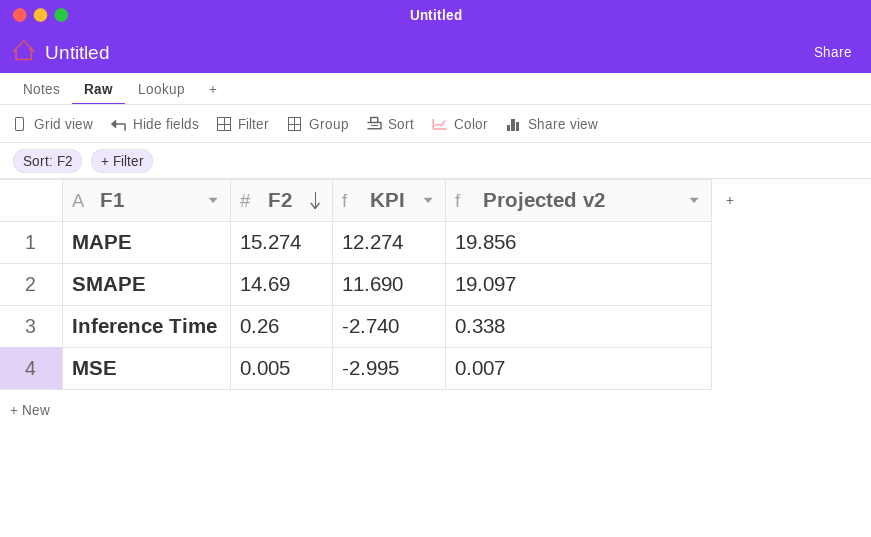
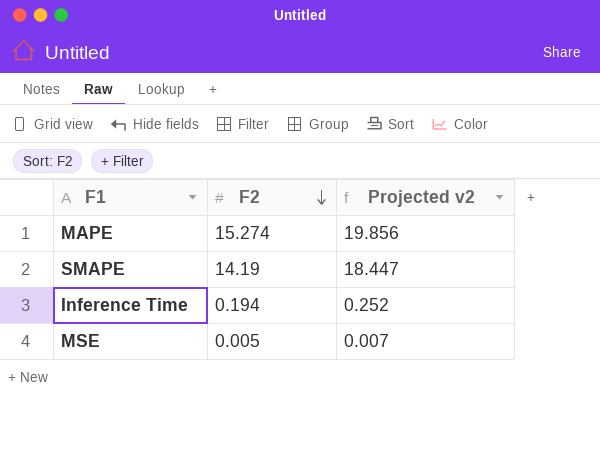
column KPI | formula: [F2] - 3 -> none
SMAPE | F2: 14.69 -> 14.19
SMAPE | Projected v2: 19.097 -> 18.447
Inference Time | F2: 0.26 -> 0.194
Inference Time | Projected v2: 0.338 -> 0.252

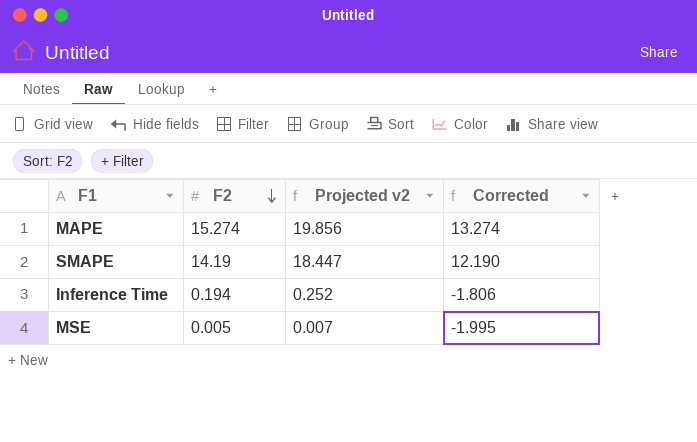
column Corrected | formula: none -> [F2] - 2

